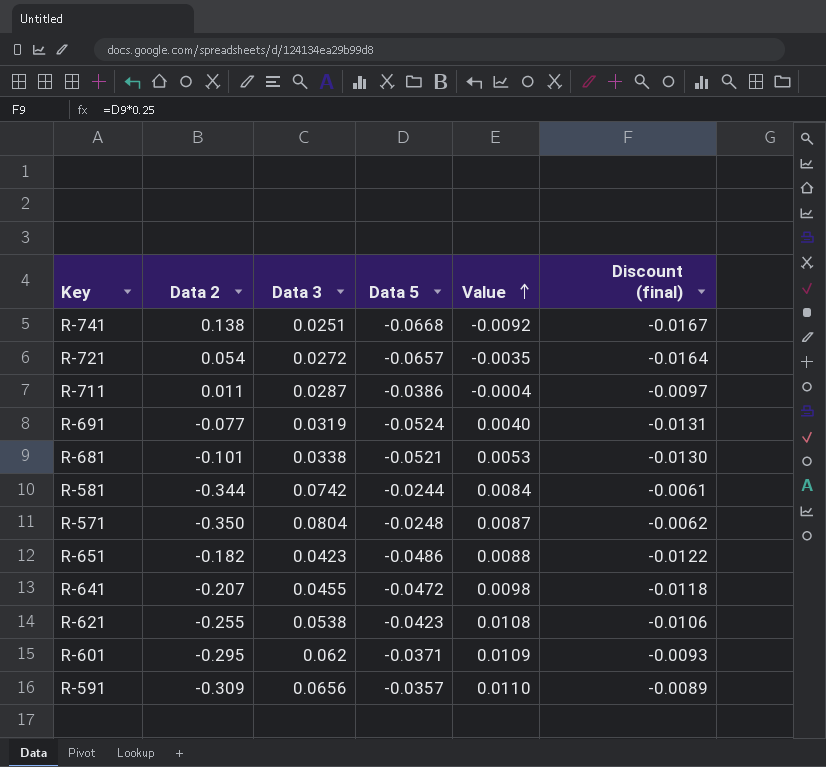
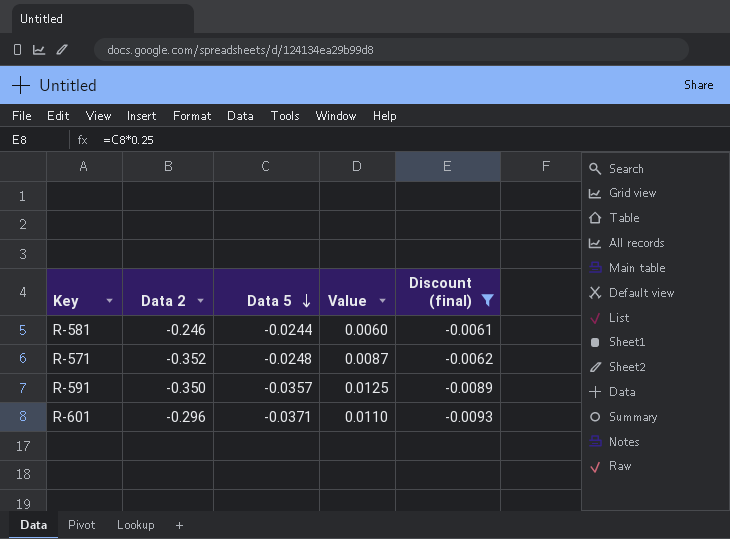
filter: none -> Discount (final) >= -0.0093
row order: Value ascending -> Data 5 descending
column Data 3 | position: 3 -> none
R-581 | Data 2: -0.344 -> -0.246
R-581 | Value: 0.0084 -> 0.0060
R-571 | Data 2: -0.350 -> -0.352
R-591 | Data 2: -0.309 -> -0.350
R-591 | Value: 0.0110 -> 0.0125
R-601 | Data 2: -0.295 -> -0.296
R-601 | Value: 0.0109 -> 0.0110

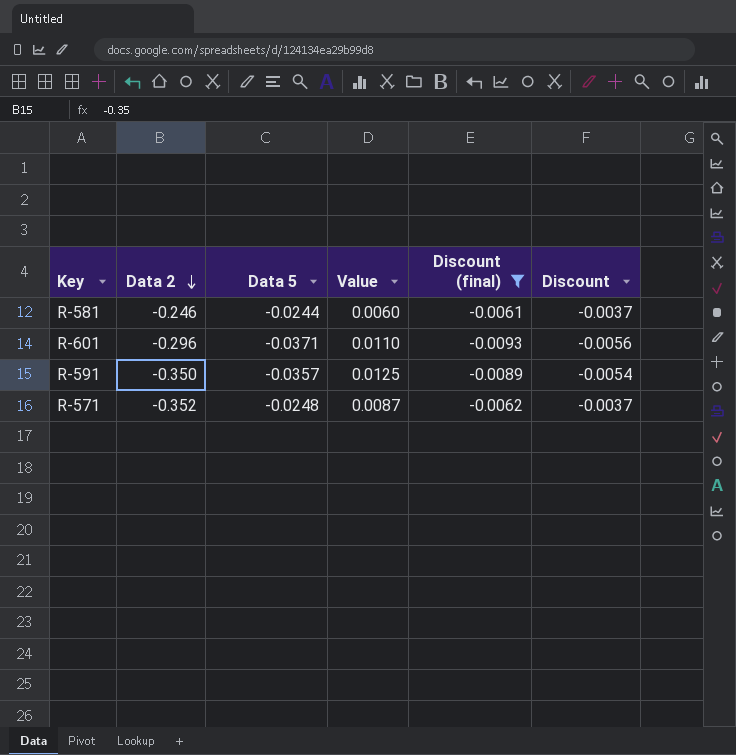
row order: Data 5 descending -> Data 2 descending
column Discount | formula: none -> [Data 5] * 0.15

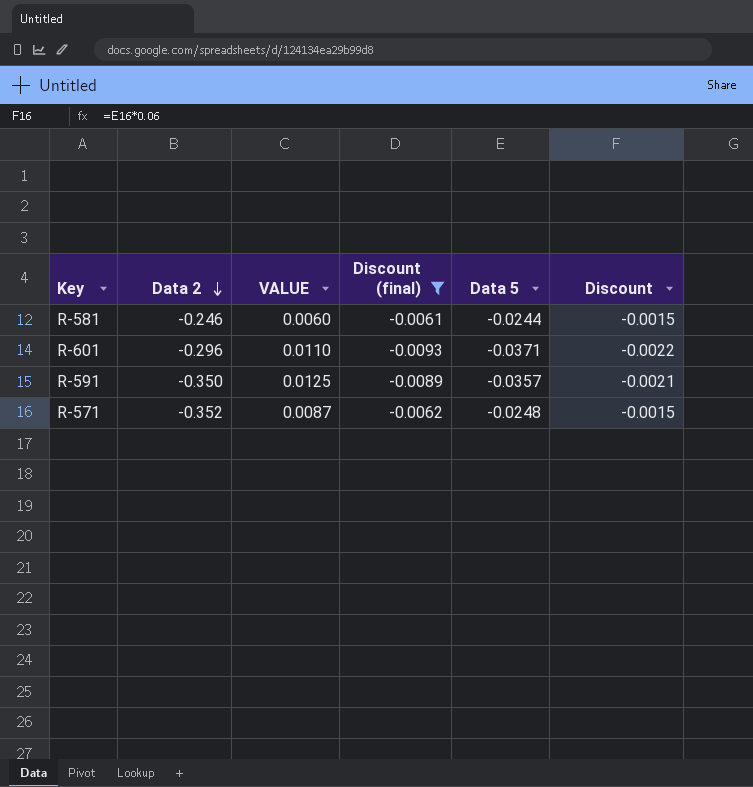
column name: Value -> VALUE
column Data 5 | position: 3 -> 5
column Discount | formula: [Data 5] * 0.15 -> [Data 5] * 0.06

